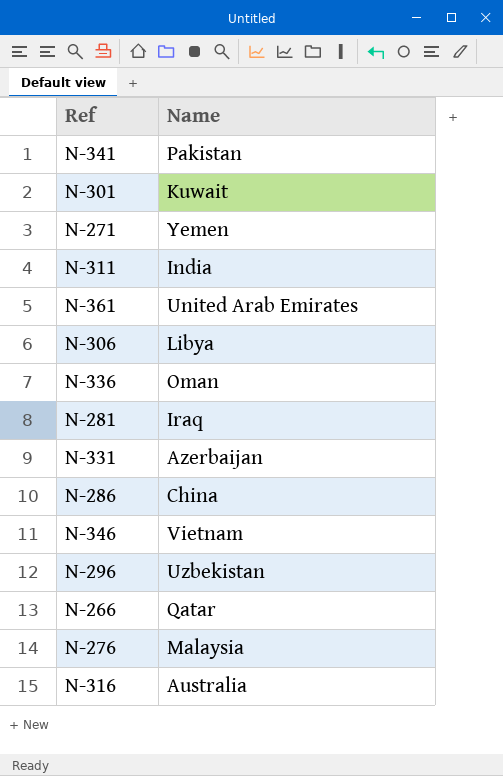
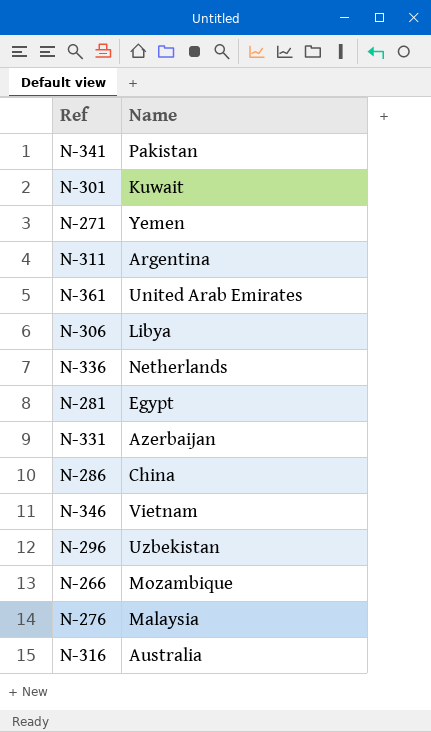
N-311 | Name: India -> Argentina
N-336 | Name: Oman -> Netherlands
N-281 | Name: Iraq -> Egypt
N-266 | Name: Qatar -> Mozambique

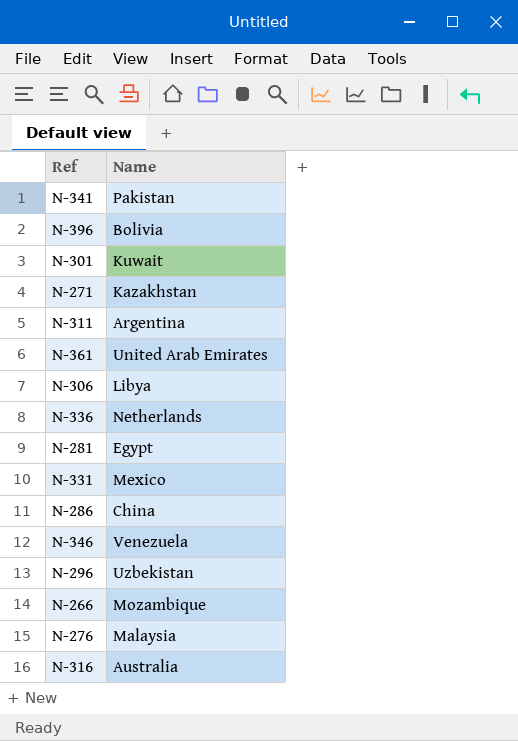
row N-396: none -> Bolivia
N-271 | Name: Yemen -> Kazakhstan
N-331 | Name: Azerbaijan -> Mexico
N-346 | Name: Vietnam -> Venezuela

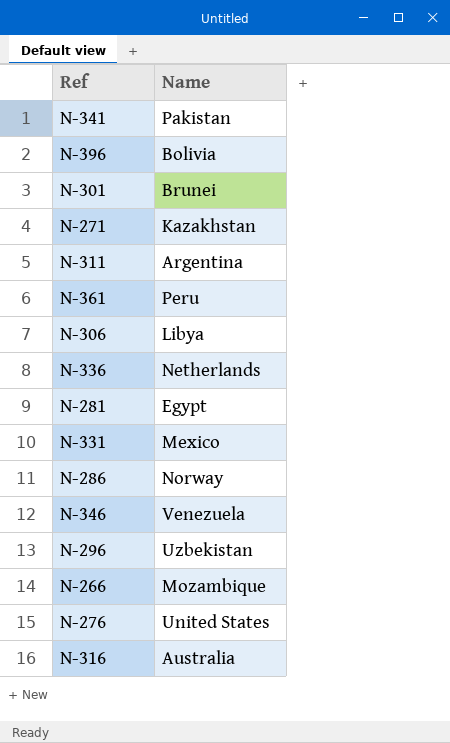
N-301 | Name: Kuwait -> Brunei
N-361 | Name: United Arab Emirates -> Peru
N-286 | Name: China -> Norway
N-276 | Name: Malaysia -> United States

